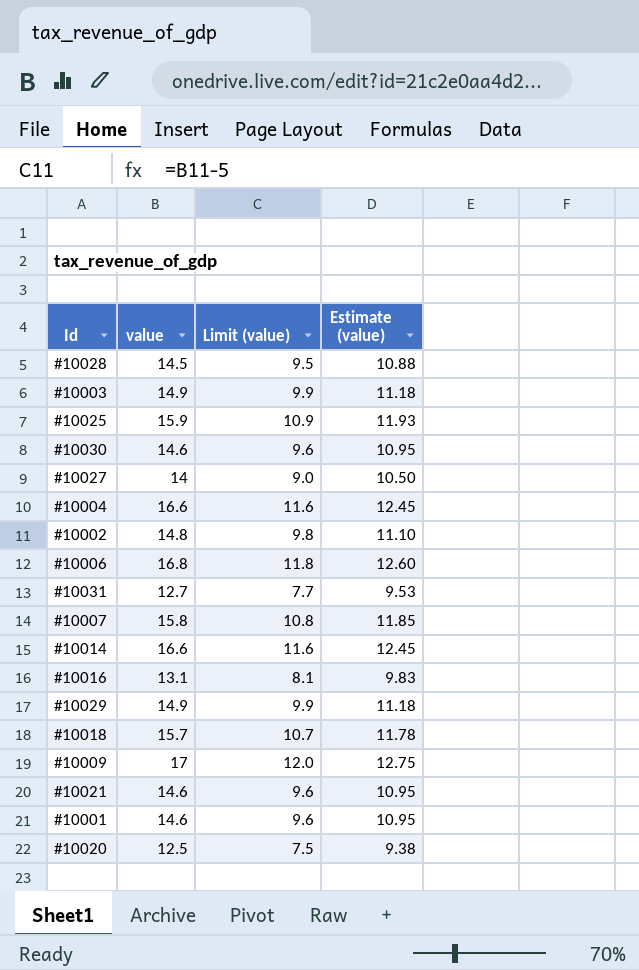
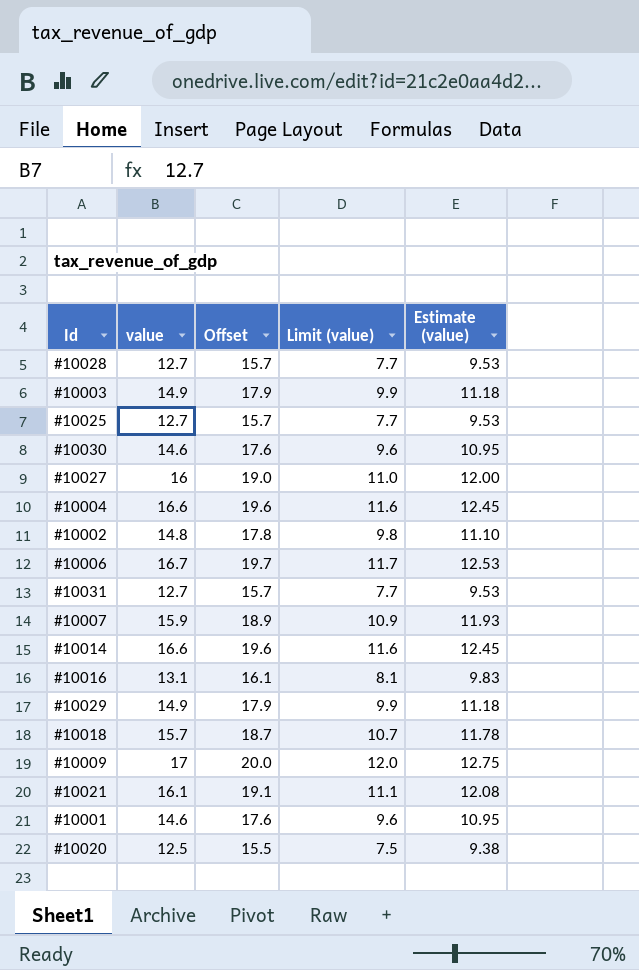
column Offset | formula: none -> [value] + 3
#10028 | value: 14.5 -> 12.7
#10028 | Limit (value): 9.5 -> 7.7
#10028 | Estimate (value): 10.88 -> 9.53
#10025 | value: 15.9 -> 12.7
#10025 | Limit (value): 10.9 -> 7.7
#10025 | Estimate (value): 11.93 -> 9.53
#10027 | value: 14 -> 16
#10027 | Limit (value): 9.0 -> 11.0
#10027 | Estimate (value): 10.50 -> 12.00
#10006 | value: 16.8 -> 16.7
#10006 | Limit (value): 11.8 -> 11.7
#10006 | Estimate (value): 12.60 -> 12.53
#10007 | value: 15.8 -> 15.9
#10007 | Limit (value): 10.8 -> 10.9
#10007 | Estimate (value): 11.85 -> 11.93
#10021 | value: 14.6 -> 16.1
#10021 | Limit (value): 9.6 -> 11.1
#10021 | Estimate (value): 10.95 -> 12.08

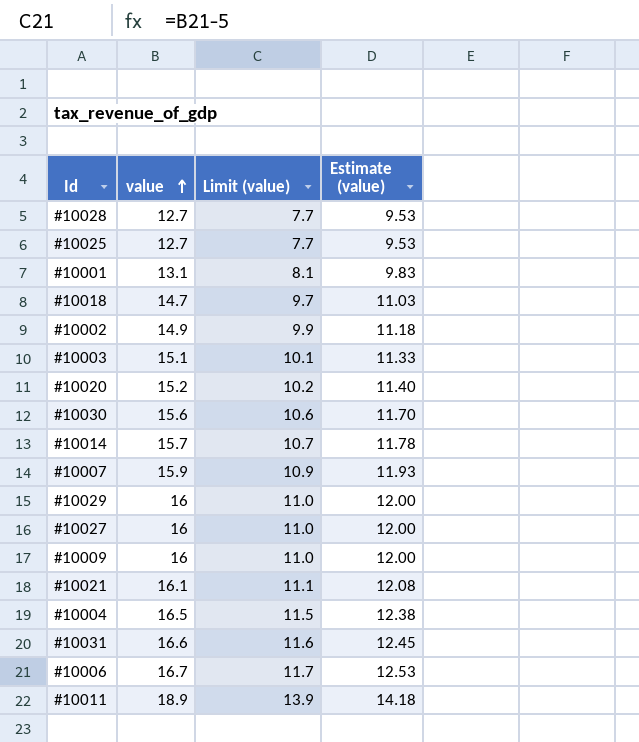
row order: none -> value ascending
column Offset | formula: [value] + 3 -> none
row #10016: 13.1 | 16.1 | 8.1 | 9.83 -> none
#10001 | value: 14.6 -> 13.1
#10001 | Limit (value): 9.6 -> 8.1
#10001 | Estimate (value): 10.95 -> 9.83
#10018 | value: 15.7 -> 14.7
#10018 | Limit (value): 10.7 -> 9.7
#10018 | Estimate (value): 11.78 -> 11.03
#10002 | value: 14.8 -> 14.9
#10002 | Limit (value): 9.8 -> 9.9
#10002 | Estimate (value): 11.10 -> 11.18
#10003 | value: 14.9 -> 15.1
#10003 | Limit (value): 9.9 -> 10.1
#10003 | Estimate (value): 11.18 -> 11.33
#10020 | value: 12.5 -> 15.2
#10020 | Limit (value): 7.5 -> 10.2
#10020 | Estimate (value): 9.38 -> 11.40
#10030 | value: 14.6 -> 15.6
#10030 | Limit (value): 9.6 -> 10.6
#10030 | Estimate (value): 10.95 -> 11.70
#10014 | value: 16.6 -> 15.7
#10014 | Limit (value): 11.6 -> 10.7
#10014 | Estimate (value): 12.45 -> 11.78
#10029 | value: 14.9 -> 16
#10029 | Limit (value): 9.9 -> 11.0
#10029 | Estimate (value): 11.18 -> 12.00
#10009 | value: 17 -> 16
#10009 | Limit (value): 12.0 -> 11.0
#10009 | Estimate (value): 12.75 -> 12.00
#10004 | value: 16.6 -> 16.5
#10004 | Limit (value): 11.6 -> 11.5
#10004 | Estimate (value): 12.45 -> 12.38
#10031 | value: 12.7 -> 16.6
#10031 | Limit (value): 7.7 -> 11.6
#10031 | Estimate (value): 9.53 -> 12.45
row #10011: none -> 18.9 | 13.9 | 14.18

